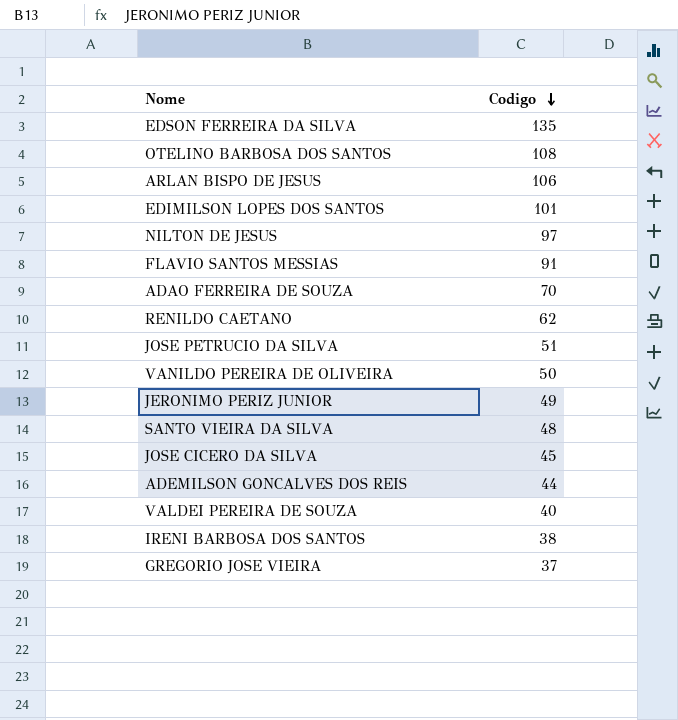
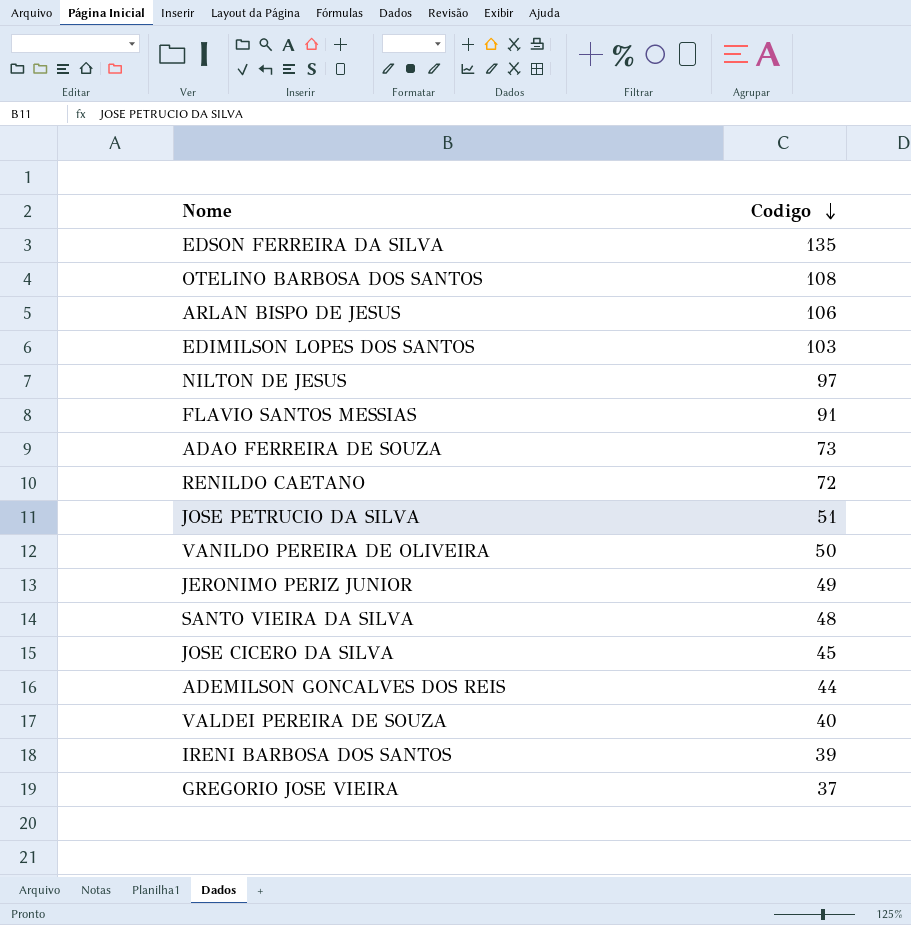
EDIMILSON LOPES DOS SANTOS | Codigo: 101 -> 103
ADAO FERREIRA DE SOUZA | Codigo: 70 -> 73
RENILDO CAETANO | Codigo: 62 -> 72
IRENI BARBOSA DOS SANTOS | Codigo: 38 -> 39

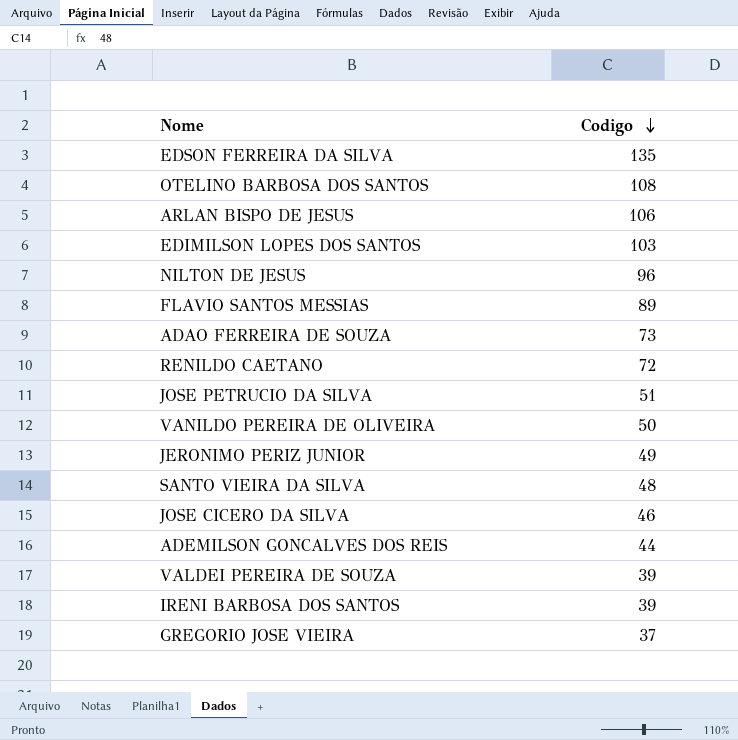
NILTON DE JESUS | Codigo: 97 -> 96
FLAVIO SANTOS MESSIAS | Codigo: 91 -> 89
JOSE CICERO DA SILVA | Codigo: 45 -> 46
VALDEI PEREIRA DE SOUZA | Codigo: 40 -> 39

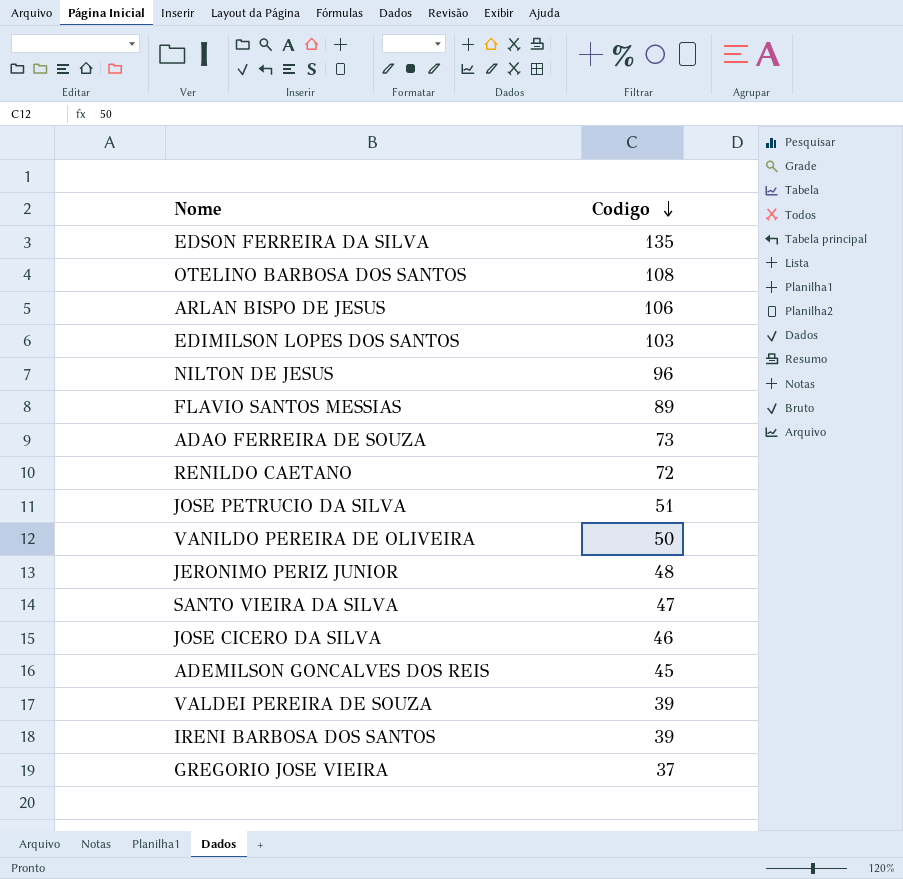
JERONIMO PERIZ JUNIOR | Codigo: 49 -> 48
SANTO VIEIRA DA SILVA | Codigo: 48 -> 47
ADEMILSON GONCALVES DOS REIS | Codigo: 44 -> 45

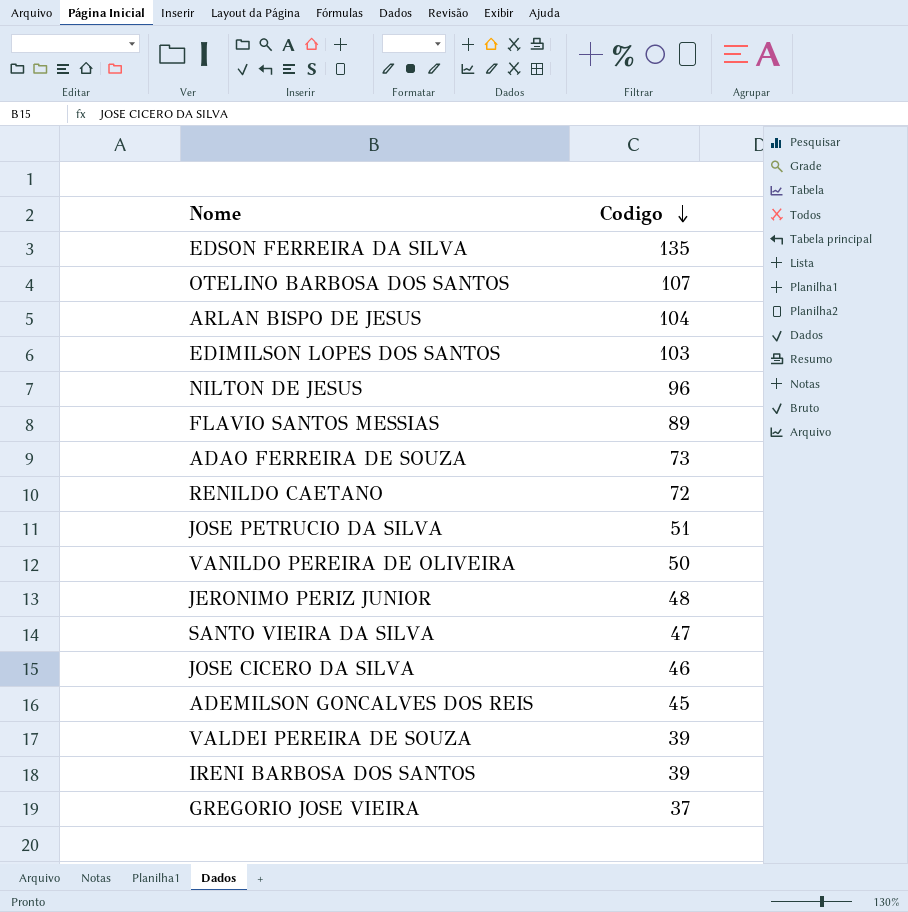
OTELINO BARBOSA DOS SANTOS | Codigo: 108 -> 107
ARLAN BISPO DE JESUS | Codigo: 106 -> 104

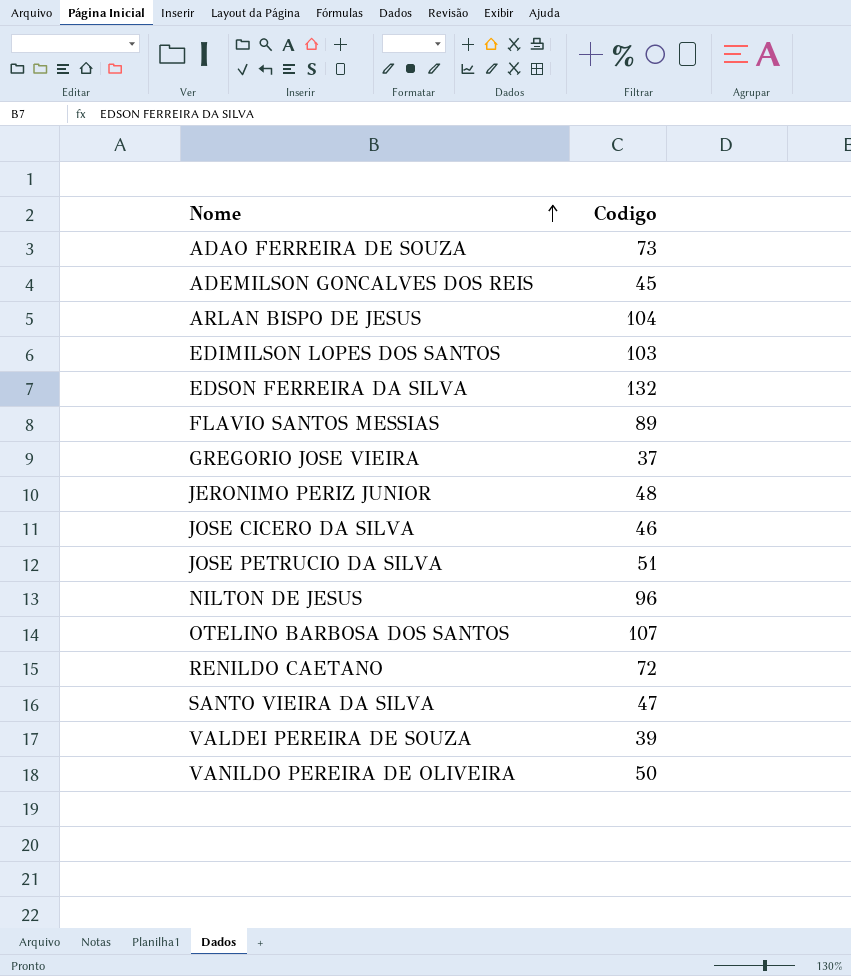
row order: Codigo descending -> Nome ascending
row IRENI BARBOSA DOS SANTOS: 39 -> none
EDSON FERREIRA DA SILVA | Codigo: 135 -> 132

